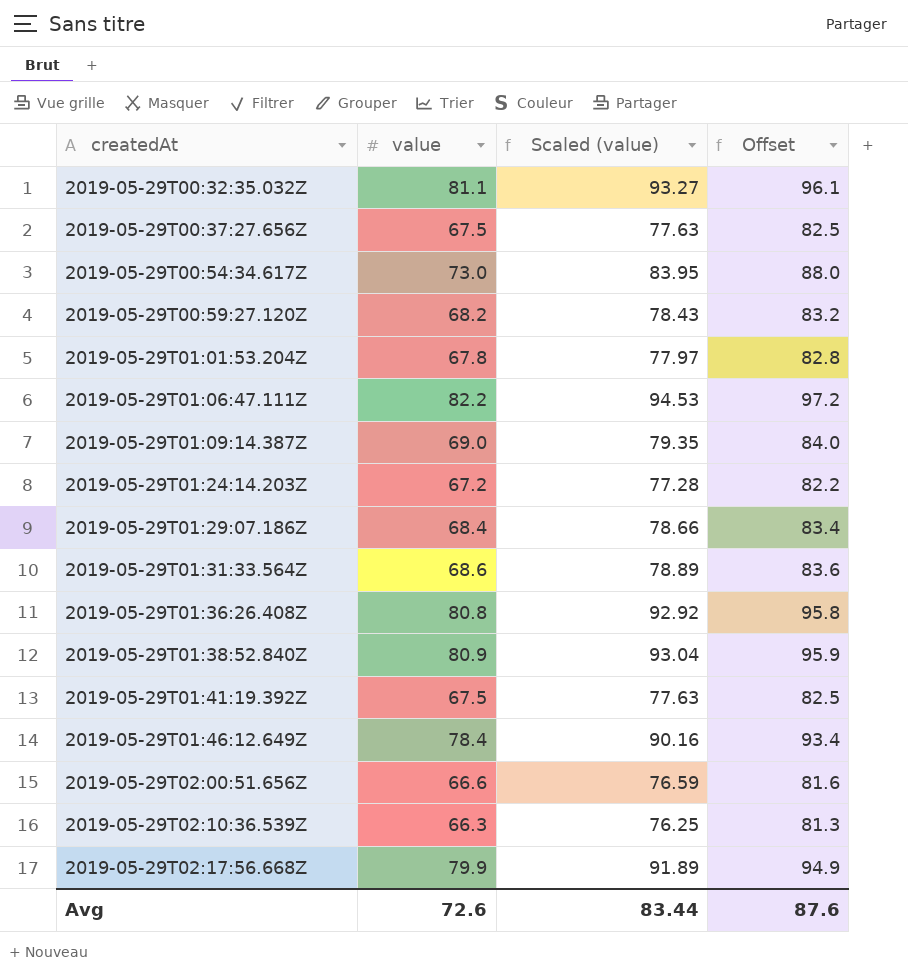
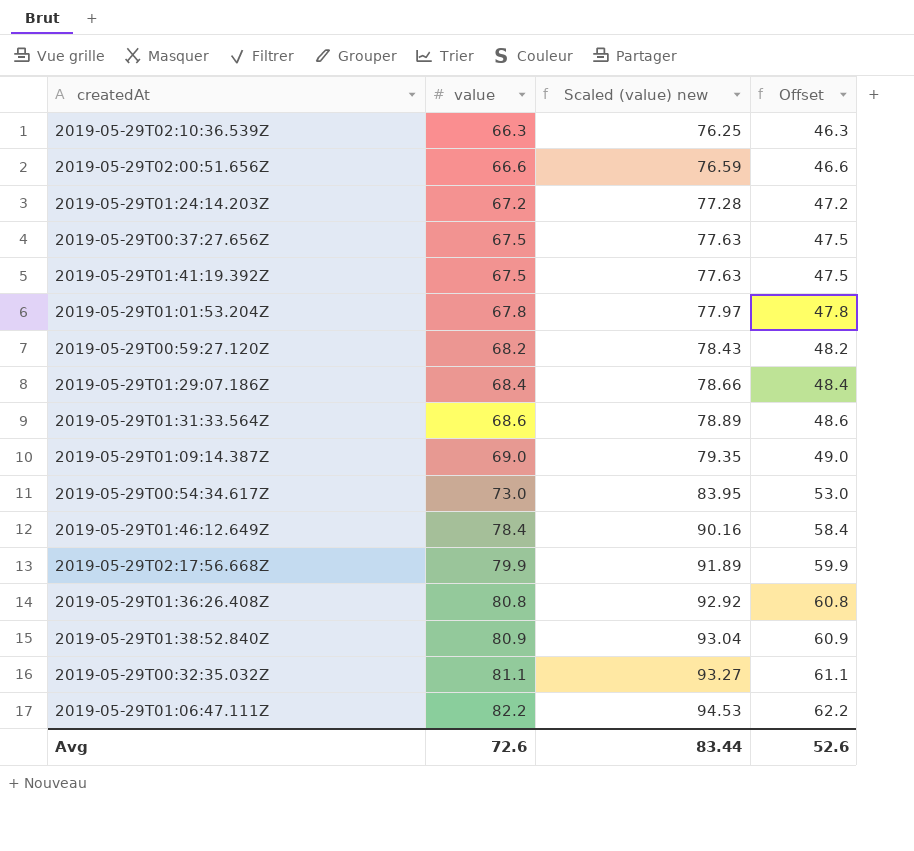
row order: createdAt ascending -> value ascending
column name: Scaled (value) -> Scaled (value) new
column Offset | formula: [value] + 15 -> [value] - 20
Avg | Offset: 87.6 -> 52.6

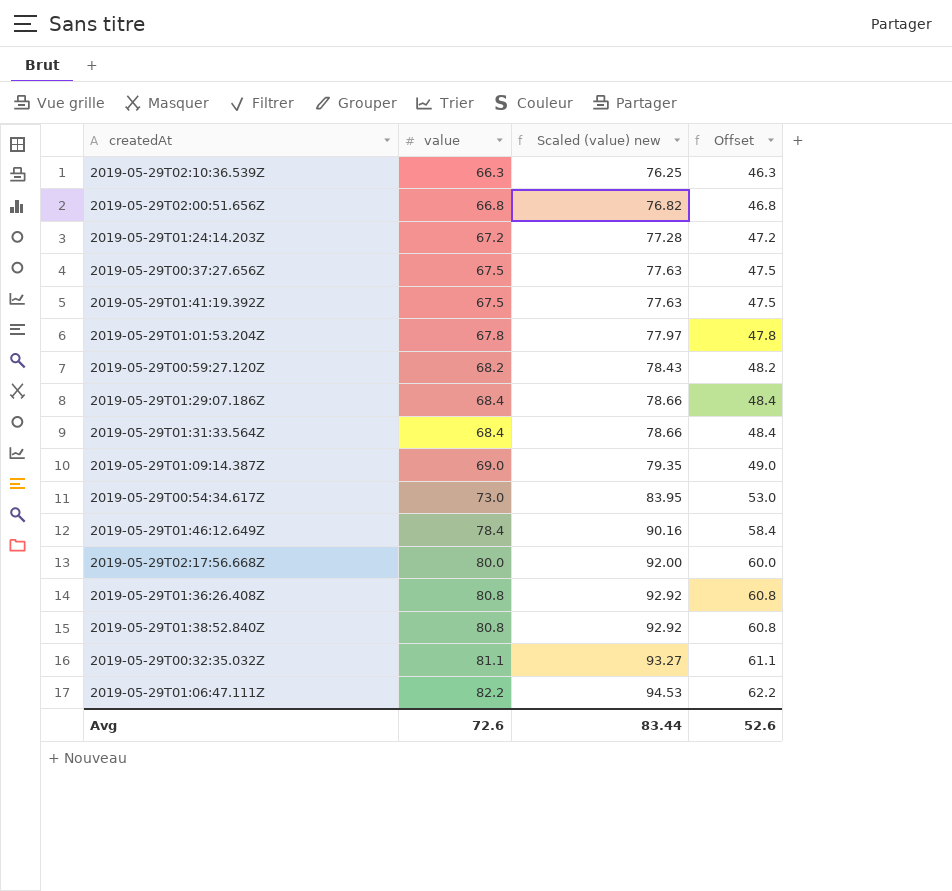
2019-05-29T02:00:51.656Z | value: 66.6 -> 66.8
2019-05-29T02:00:51.656Z | Scaled (value) new: 76.59 -> 76.82
2019-05-29T02:00:51.656Z | Offset: 46.6 -> 46.8
2019-05-29T01:31:33.564Z | value: 68.6 -> 68.4
2019-05-29T01:31:33.564Z | Scaled (value) new: 78.89 -> 78.66
2019-05-29T01:31:33.564Z | Offset: 48.6 -> 48.4
2019-05-29T02:17:56.668Z | value: 79.9 -> 80.0
2019-05-29T02:17:56.668Z | Scaled (value) new: 91.89 -> 92.00
2019-05-29T02:17:56.668Z | Offset: 59.9 -> 60.0
2019-05-29T01:38:52.840Z | value: 80.9 -> 80.8
2019-05-29T01:38:52.840Z | Scaled (value) new: 93.04 -> 92.92
2019-05-29T01:38:52.840Z | Offset: 60.9 -> 60.8

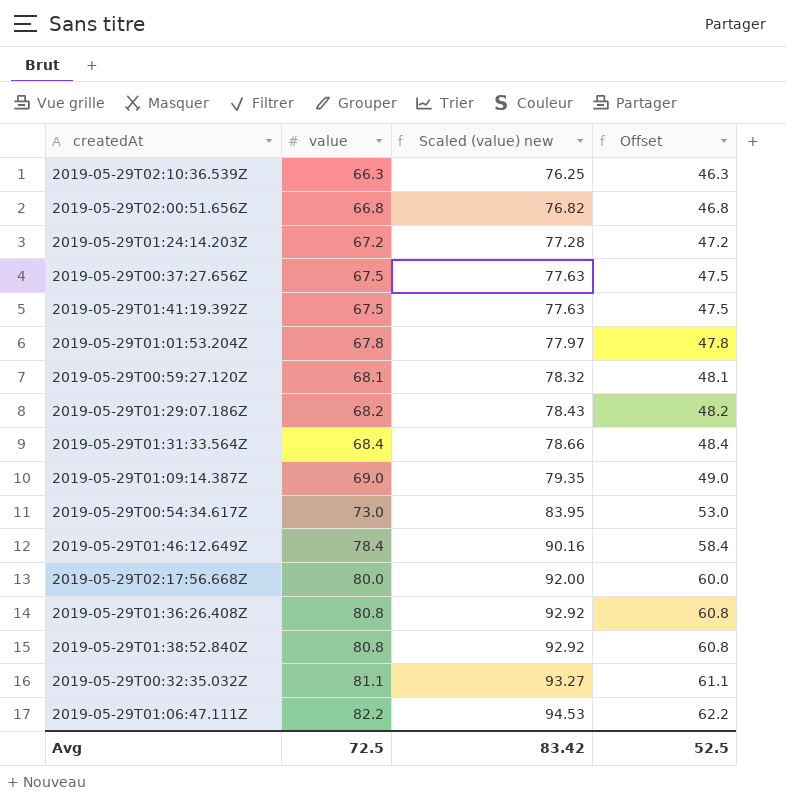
2019-05-29T00:59:27.120Z | value: 68.2 -> 68.1
2019-05-29T00:59:27.120Z | Scaled (value) new: 78.43 -> 78.32
2019-05-29T00:59:27.120Z | Offset: 48.2 -> 48.1
2019-05-29T01:29:07.186Z | value: 68.4 -> 68.2
2019-05-29T01:29:07.186Z | Scaled (value) new: 78.66 -> 78.43
2019-05-29T01:29:07.186Z | Offset: 48.4 -> 48.2
Avg | value: 72.6 -> 72.5
Avg | Scaled (value) new: 83.44 -> 83.42
Avg | Offset: 52.6 -> 52.5

